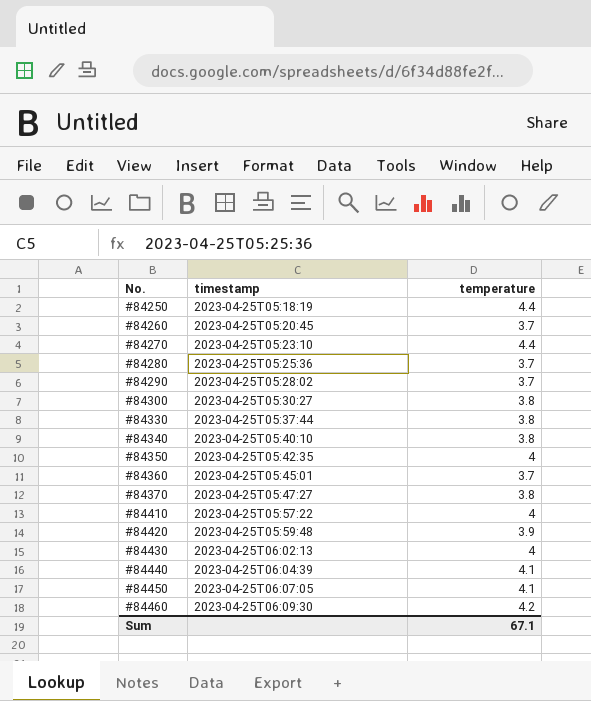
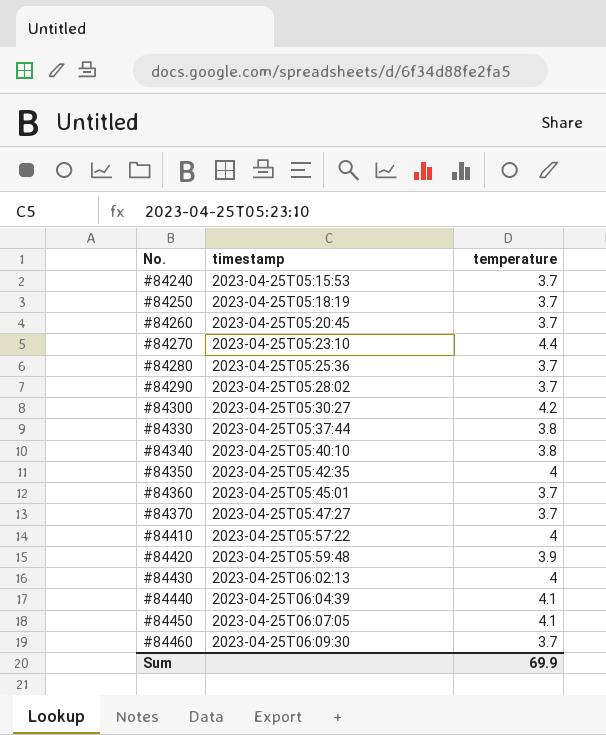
row #84240: none -> 2023-04-25T05:15:53 | 3.7
#84250 | temperature: 4.4 -> 3.7
#84300 | temperature: 3.8 -> 4.2
#84370 | temperature: 3.8 -> 3.7
#84460 | temperature: 4.2 -> 3.7
Sum | temperature: 67.1 -> 69.9

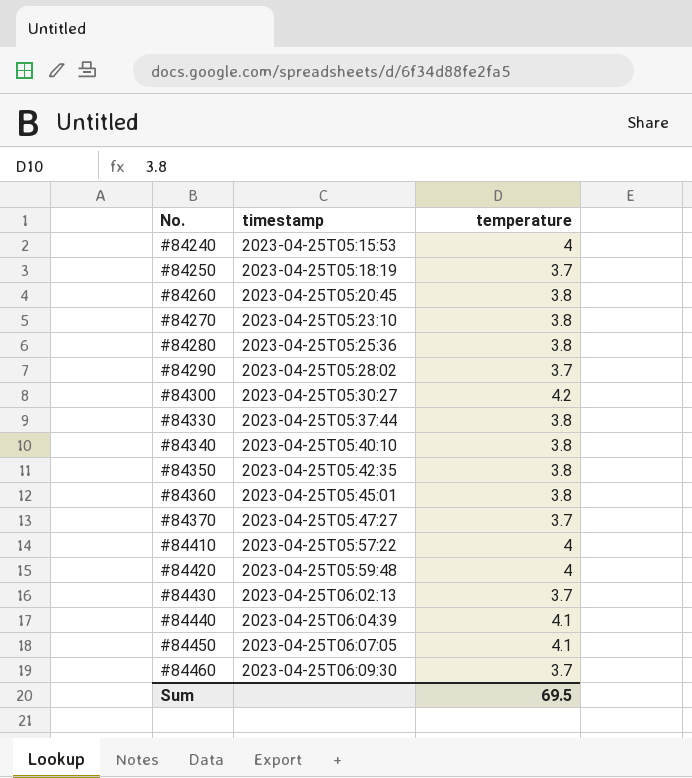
#84240 | temperature: 3.7 -> 4
#84260 | temperature: 3.7 -> 3.8
#84270 | temperature: 4.4 -> 3.8
#84280 | temperature: 3.7 -> 3.8
#84350 | temperature: 4 -> 3.8
#84360 | temperature: 3.7 -> 3.8
#84420 | temperature: 3.9 -> 4
#84430 | temperature: 4 -> 3.7
Sum | temperature: 69.9 -> 69.5

